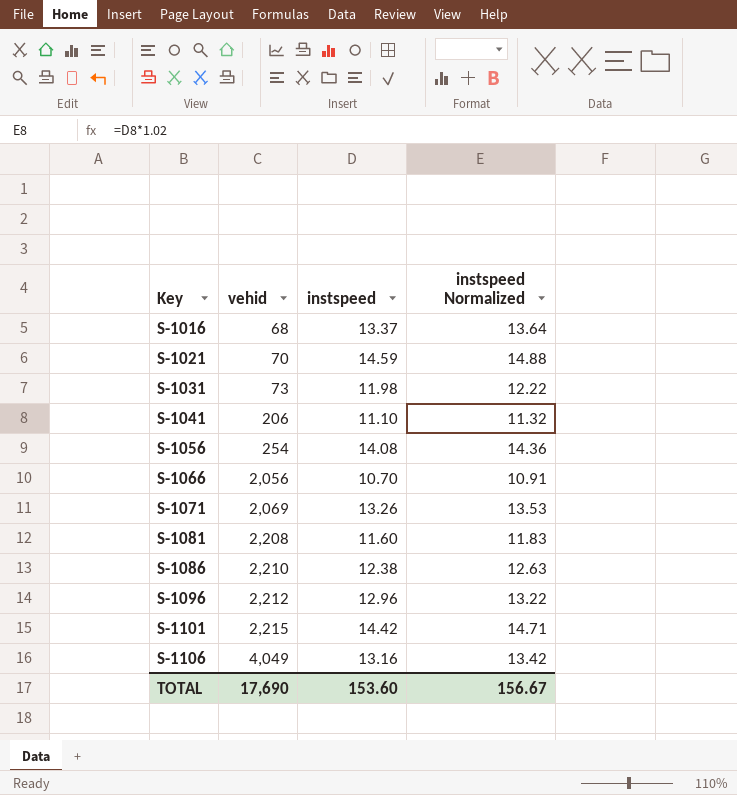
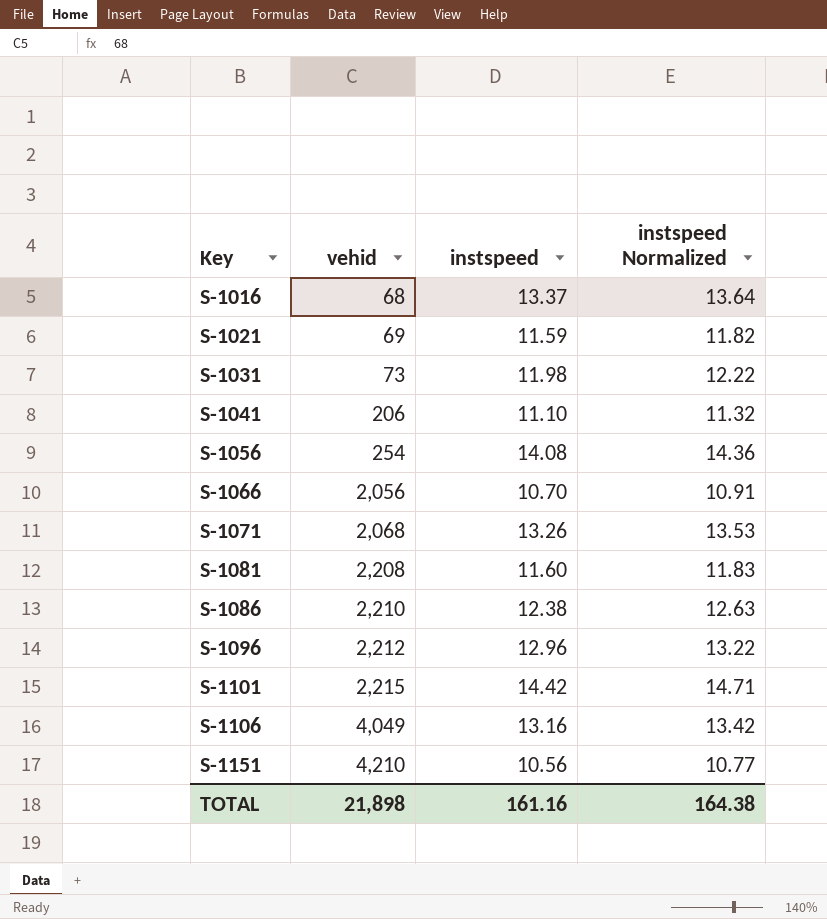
S-1021 | vehid: 70 -> 69
S-1021 | instspeed: 14.59 -> 11.59
S-1021 | instspeed Normalized: 14.88 -> 11.82
S-1071 | vehid: 2,069 -> 2,068
row S-1151: none -> 4,210 | 10.56 | 10.77
TOTAL | vehid: 17,690 -> 21,898
TOTAL | instspeed: 153.60 -> 161.16
TOTAL | instspeed Normalized: 156.67 -> 164.38

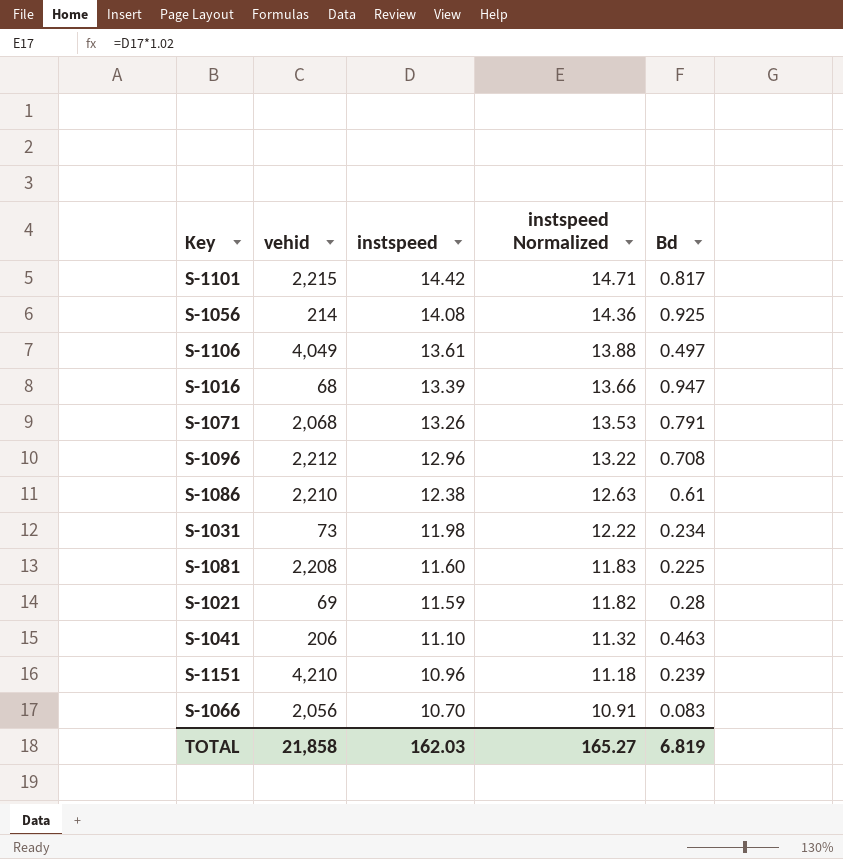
row order: Key ascending -> instspeed descending
column Bd | position: none -> 5
S-1056 | vehid: 254 -> 214
S-1106 | instspeed: 13.16 -> 13.61
S-1106 | instspeed Normalized: 13.42 -> 13.88
S-1016 | instspeed: 13.37 -> 13.39
S-1016 | instspeed Normalized: 13.64 -> 13.66
S-1151 | instspeed: 10.56 -> 10.96
S-1151 | instspeed Normalized: 10.77 -> 11.18
TOTAL | vehid: 21,898 -> 21,858
TOTAL | instspeed: 161.16 -> 162.03
TOTAL | instspeed Normalized: 164.38 -> 165.27

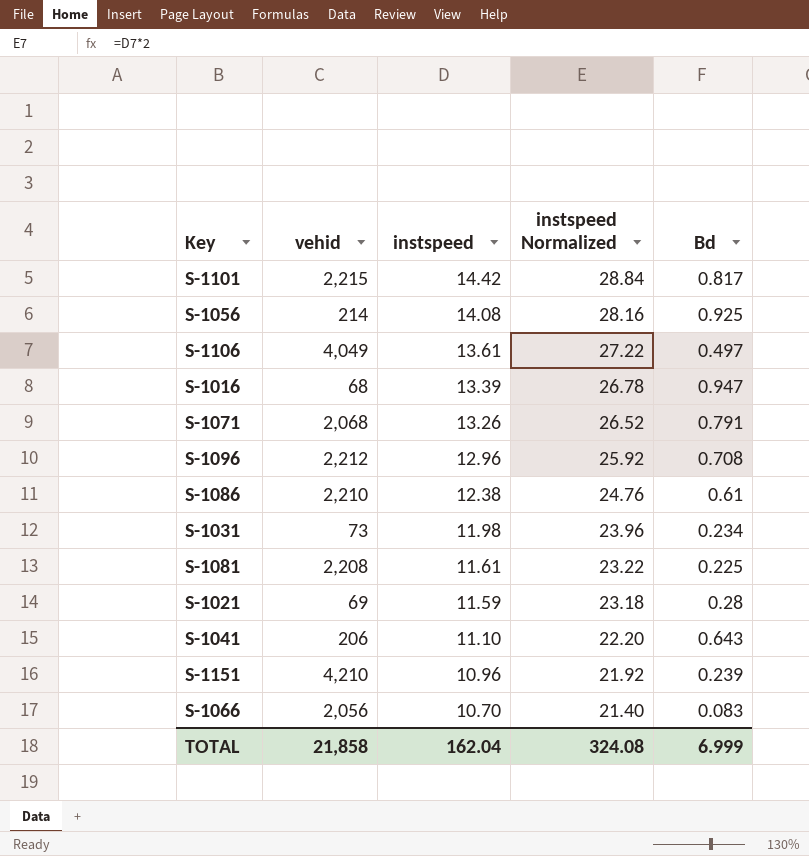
column instspeed Normalized | formula: [instspeed] * 1.02 -> [instspeed] * 2
S-1081 | instspeed: 11.60 -> 11.61
S-1041 | Bd: 0.463 -> 0.643
TOTAL | instspeed: 162.03 -> 162.04
TOTAL | instspeed Normalized: 165.27 -> 324.08
TOTAL | Bd: 6.819 -> 6.999

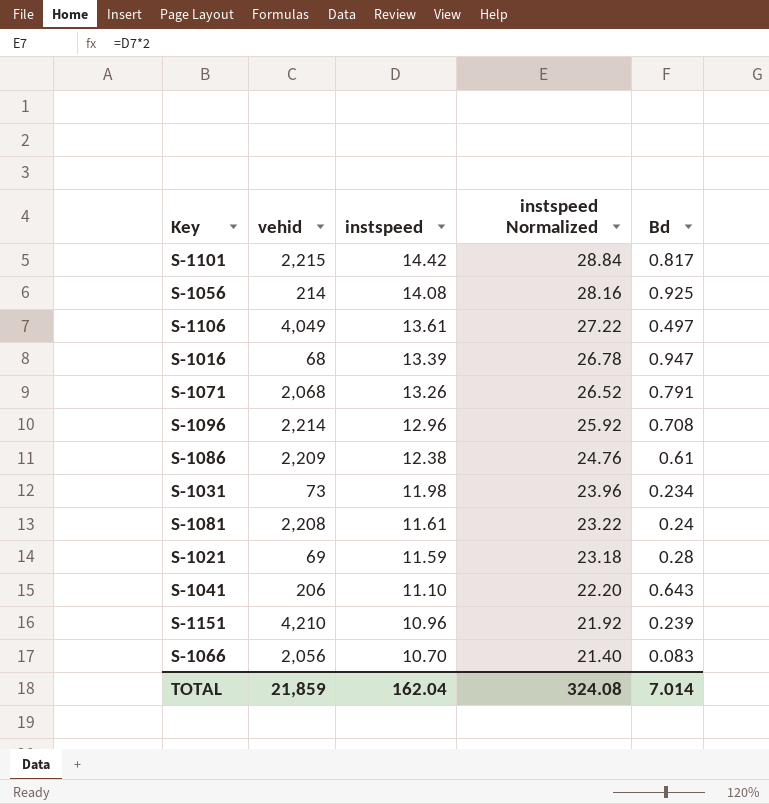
S-1096 | vehid: 2,212 -> 2,214
S-1086 | vehid: 2,210 -> 2,209
S-1081 | Bd: 0.225 -> 0.24
TOTAL | vehid: 21,858 -> 21,859
TOTAL | Bd: 6.999 -> 7.014

